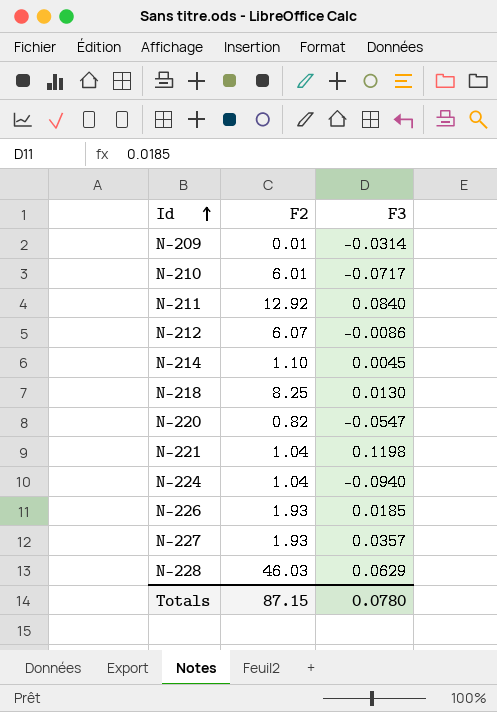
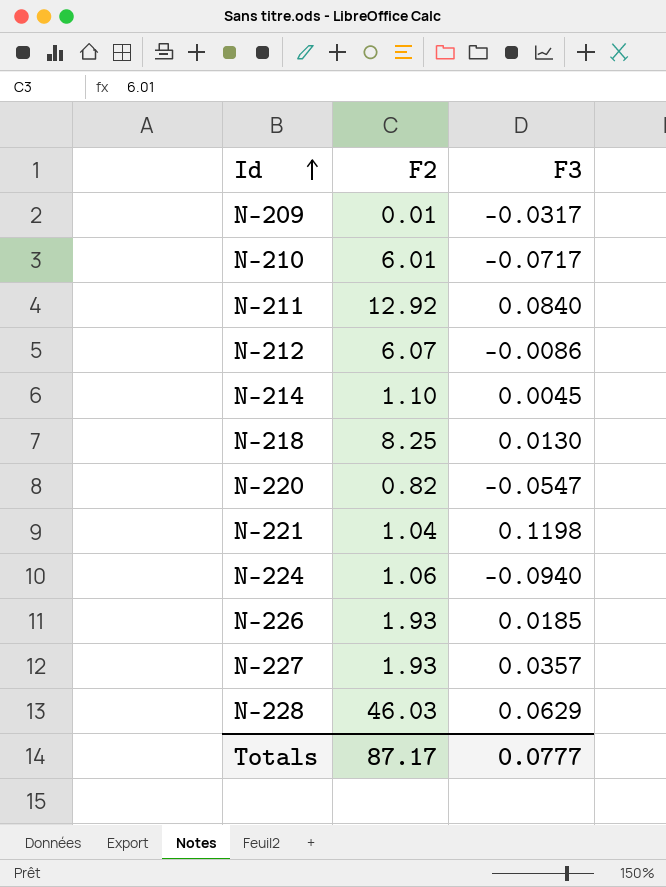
N-209 | F3: -0.0314 -> -0.0317
N-224 | F2: 1.04 -> 1.06
Totals | F2: 87.15 -> 87.17
Totals | F3: 0.0780 -> 0.0777

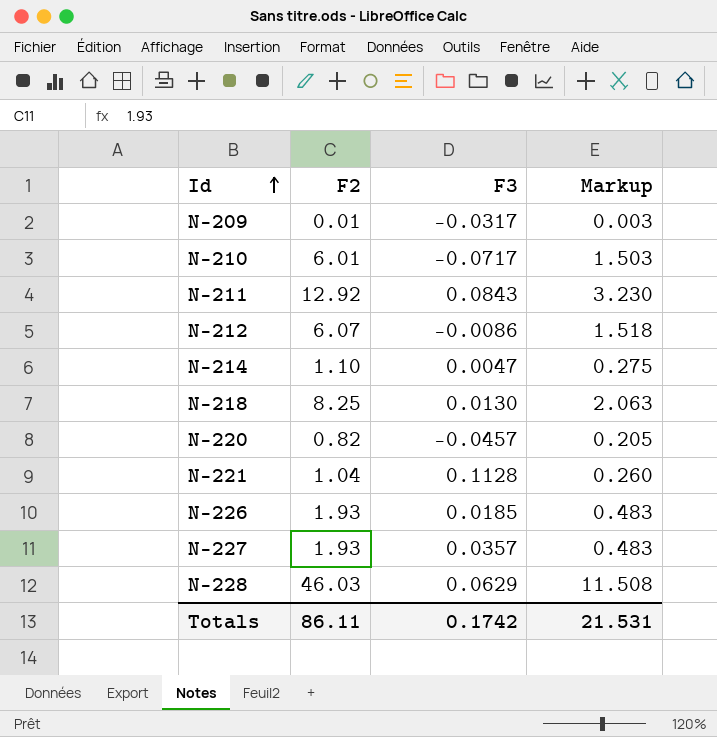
column Markup | formula: none -> [F2] * 0.25
row N-224: 1.06 | -0.0940 -> none
N-211 | F3: 0.0840 -> 0.0843
N-214 | F3: 0.0045 -> 0.0047
N-220 | F3: -0.0547 -> -0.0457
N-221 | F3: 0.1198 -> 0.1128
Totals | F2: 87.17 -> 86.11
Totals | F3: 0.0777 -> 0.1742

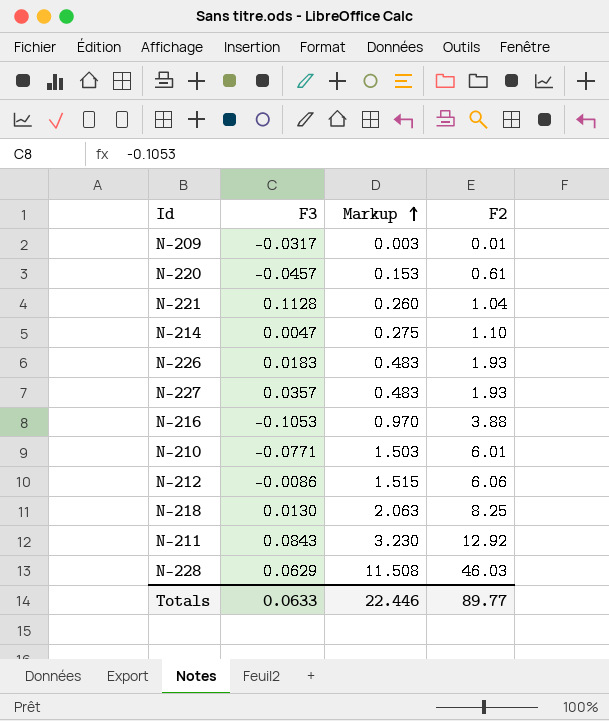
row order: Id ascending -> Markup ascending
column F2 | position: 2 -> 4
N-220 | Markup: 0.205 -> 0.153
N-220 | F2: 0.82 -> 0.61
N-226 | F3: 0.0185 -> 0.0183
row N-216: none -> -0.1053 | 0.970 | 3.88
N-210 | F3: -0.0717 -> -0.0771
N-212 | Markup: 1.518 -> 1.515
N-212 | F2: 6.07 -> 6.06
Totals | F3: 0.1742 -> 0.0633
Totals | Markup: 21.531 -> 22.446
Totals | F2: 86.11 -> 89.77

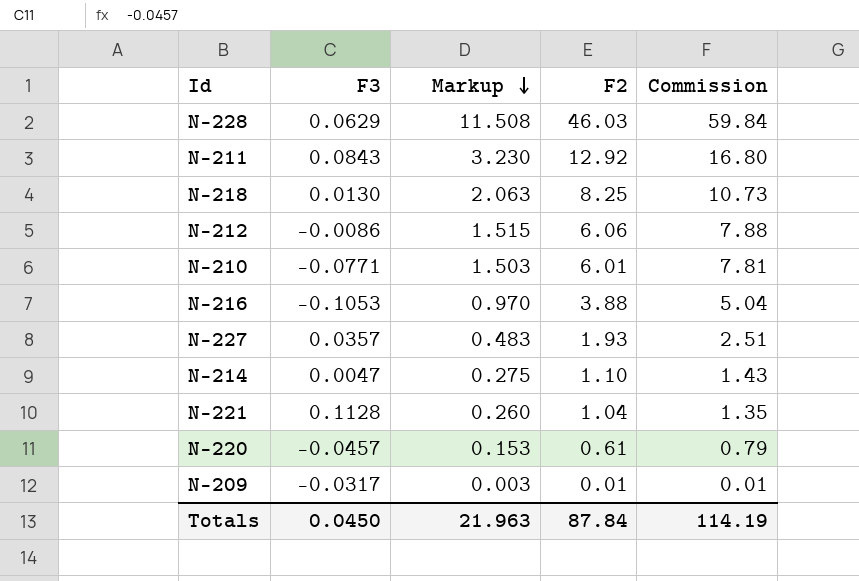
row order: Markup ascending -> Markup descending
column Commission | formula: none -> [F2] * 1.3
row N-226: 0.0183 | 0.483 | 1.93 -> none
Totals | F3: 0.0633 -> 0.0450
Totals | Markup: 22.446 -> 21.963
Totals | F2: 89.77 -> 87.84

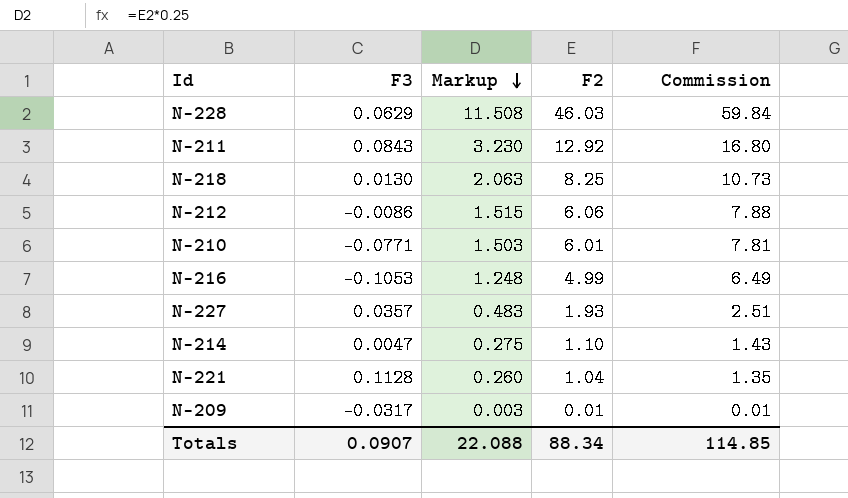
row N-220: -0.0457 | 0.153 | 0.61 | 0.79 -> none
N-216 | Markup: 0.970 -> 1.248
N-216 | F2: 3.88 -> 4.99
N-216 | Commission: 5.04 -> 6.49
Totals | F3: 0.0450 -> 0.0907
Totals | Markup: 21.963 -> 22.088
Totals | F2: 87.84 -> 88.34
Totals | Commission: 114.19 -> 114.85

